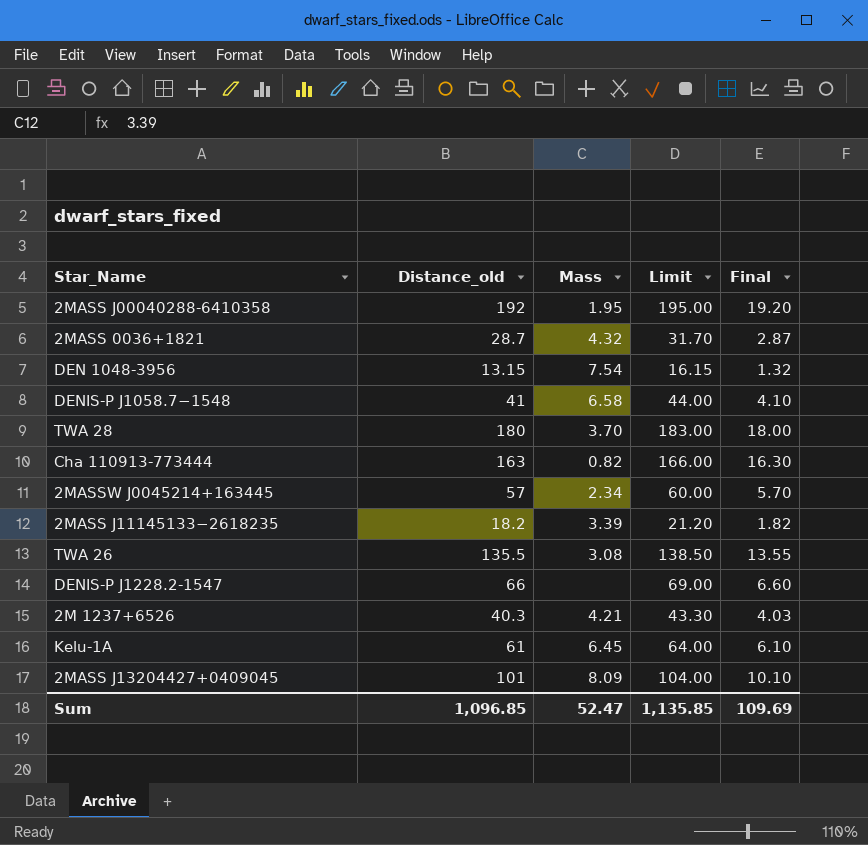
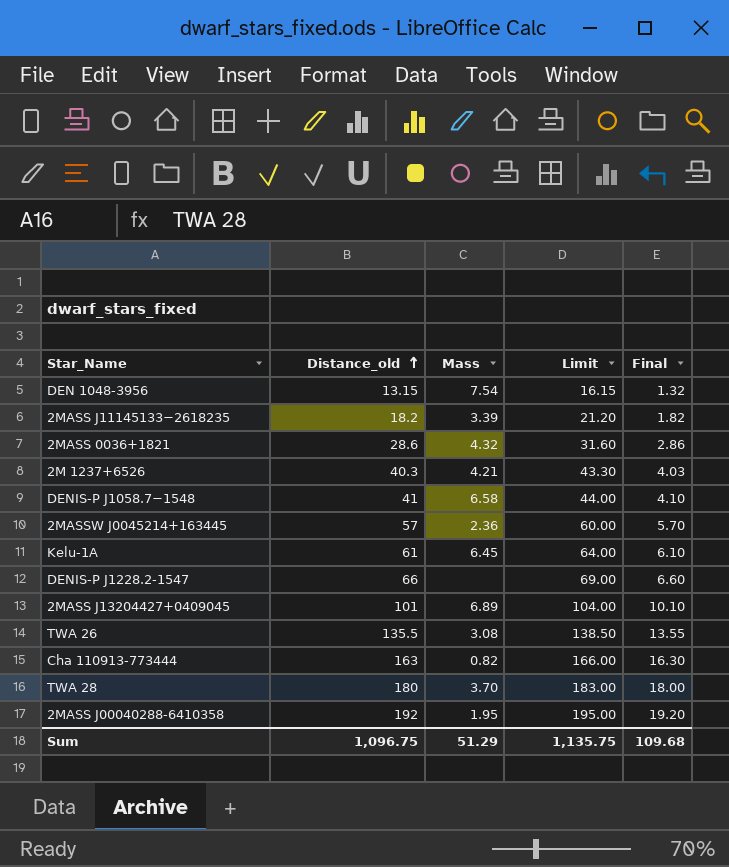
row order: none -> Distance_old ascending
2MASS 0036+1821 | Distance_old: 28.7 -> 28.6
2MASS 0036+1821 | Limit: 31.70 -> 31.60
2MASS 0036+1821 | Final: 2.87 -> 2.86
2MASSW J0045214+163445 | Mass: 2.34 -> 2.36
2MASS J13204427+0409045 | Mass: 8.09 -> 6.89
Sum | Distance_old: 1,096.85 -> 1,096.75
Sum | Mass: 52.47 -> 51.29
Sum | Limit: 1,135.85 -> 1,135.75
Sum | Final: 109.69 -> 109.68

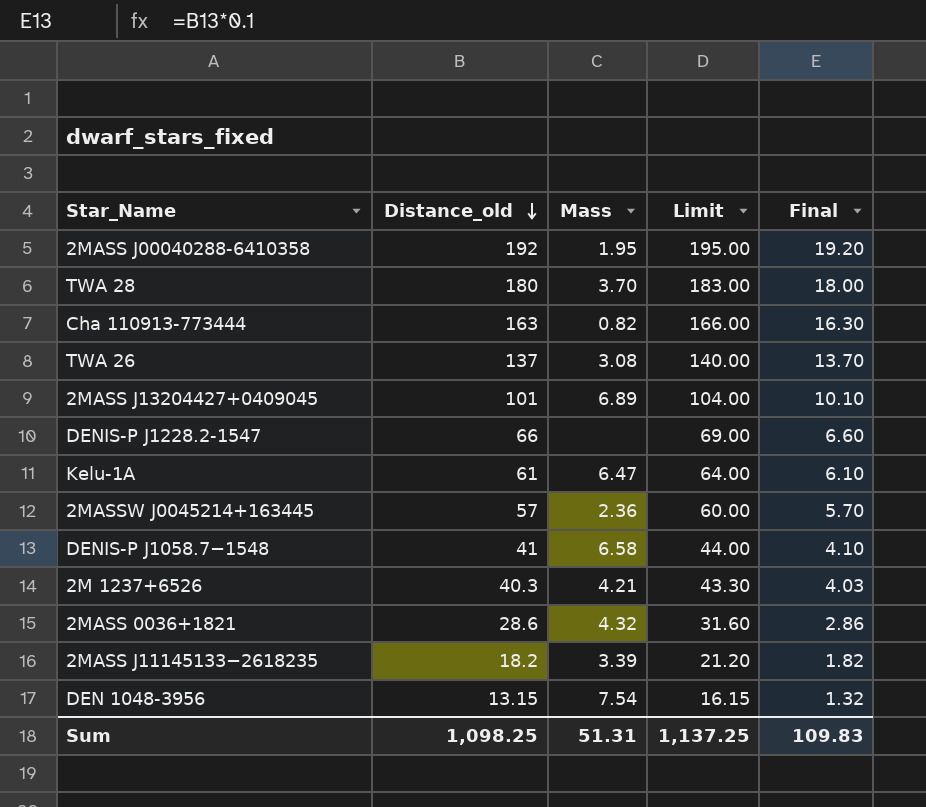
row order: Distance_old ascending -> Distance_old descending
TWA 26 | Distance_old: 135.5 -> 137
TWA 26 | Limit: 138.50 -> 140.00
TWA 26 | Final: 13.55 -> 13.70
Kelu-1A | Mass: 6.45 -> 6.47
Sum | Distance_old: 1,096.75 -> 1,098.25
Sum | Mass: 51.29 -> 51.31
Sum | Limit: 1,135.75 -> 1,137.25
Sum | Final: 109.68 -> 109.83

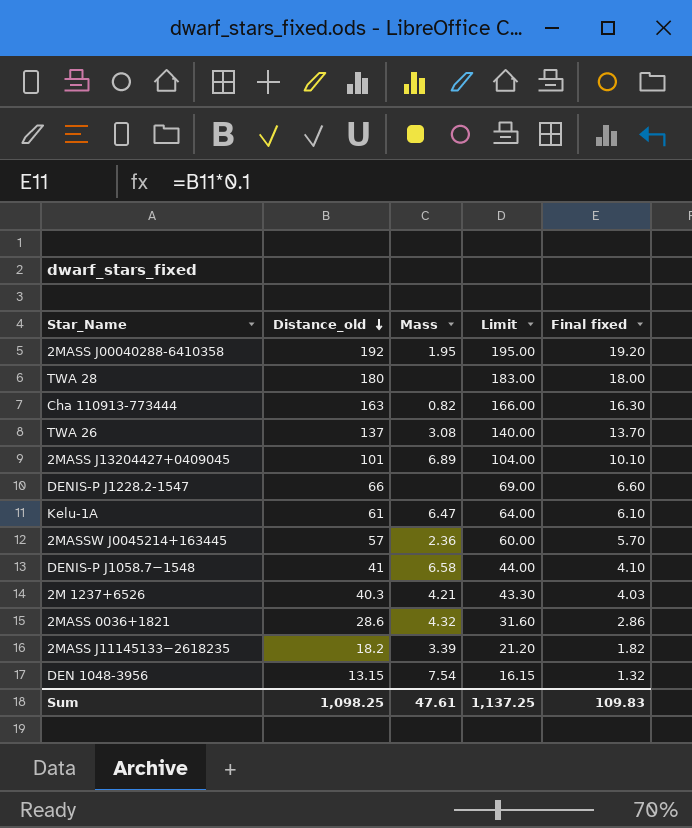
column name: Final -> Final fixed
TWA 28 | Mass: 3.70 -> none
Sum | Mass: 51.31 -> 47.61

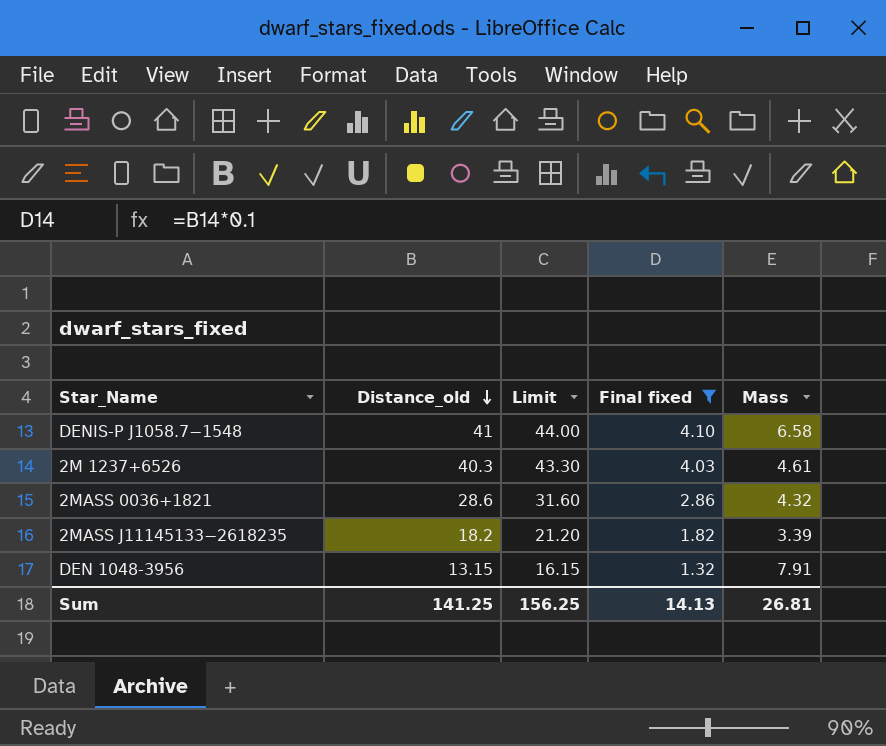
filter: none -> Final fixed <= 4.10
column Mass | position: 3 -> 5
2M 1237+6526 | Mass: 4.21 -> 4.61
DEN 1048-3956 | Mass: 7.54 -> 7.91
Sum | Distance_old: 1,098.25 -> 141.25
Sum | Limit: 1,137.25 -> 156.25
Sum | Final fixed: 109.83 -> 14.13
Sum | Mass: 47.61 -> 26.81

